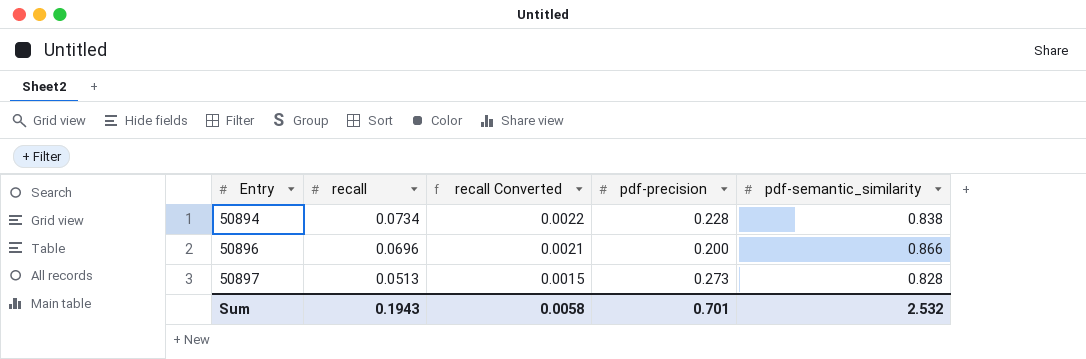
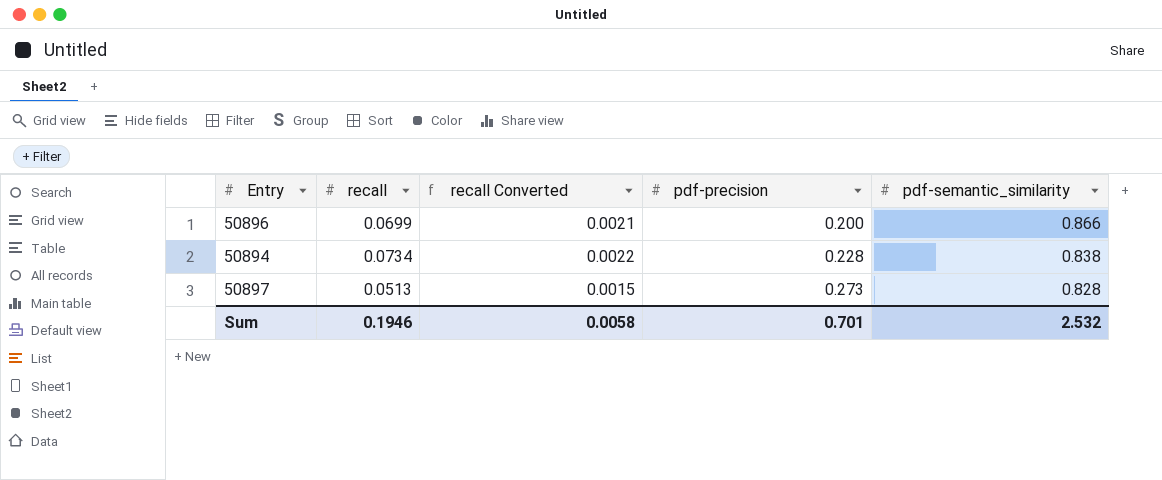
row order: Entry ascending -> pdf-precision ascending
50896 | recall: 0.0696 -> 0.0699
Sum | recall: 0.1943 -> 0.1946

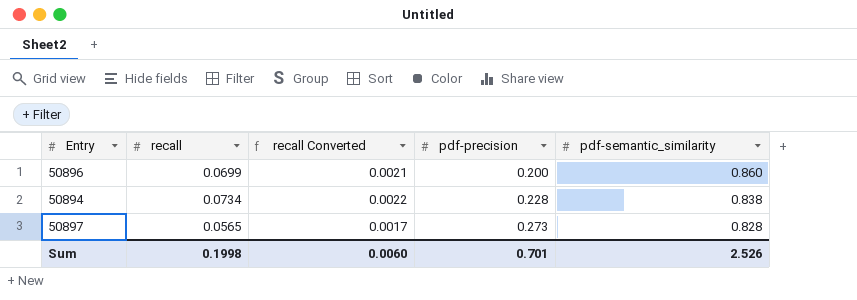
50896 | pdf-semantic_similarity: 0.866 -> 0.860
50897 | recall: 0.0513 -> 0.0565
50897 | recall Converted: 0.0015 -> 0.0017
Sum | recall: 0.1946 -> 0.1998
Sum | recall Converted: 0.0058 -> 0.0060
Sum | pdf-semantic_similarity: 2.532 -> 2.526

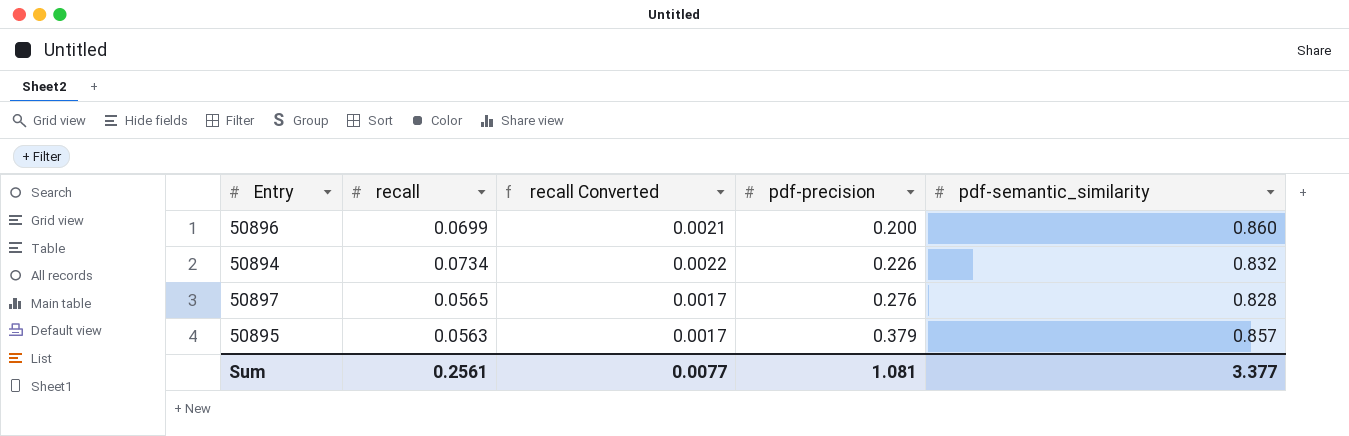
50894 | pdf-precision: 0.228 -> 0.226
50894 | pdf-semantic_similarity: 0.838 -> 0.832
50897 | pdf-precision: 0.273 -> 0.276
row 50895: none -> 0.0563 | 0.0017 | 0.379 | 0.857
Sum | recall: 0.1998 -> 0.2561
Sum | recall Converted: 0.0060 -> 0.0077
Sum | pdf-precision: 0.701 -> 1.081
Sum | pdf-semantic_similarity: 2.526 -> 3.377

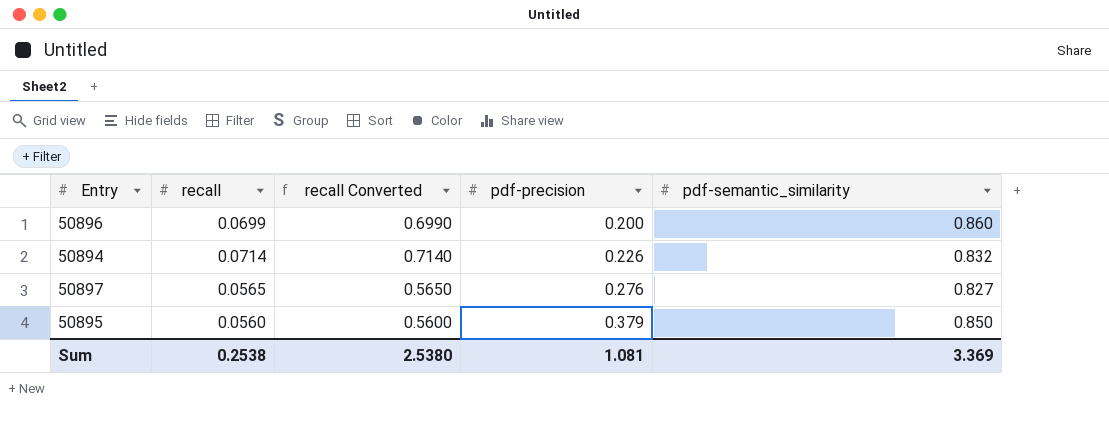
column recall Converted | formula: [recall] * 0.03 -> [recall] * 10
50894 | recall: 0.0734 -> 0.0714
50897 | pdf-semantic_similarity: 0.828 -> 0.827
50895 | recall: 0.0563 -> 0.0560
50895 | pdf-semantic_similarity: 0.857 -> 0.850
Sum | recall: 0.2561 -> 0.2538
Sum | recall Converted: 0.0077 -> 2.5380
Sum | pdf-semantic_similarity: 3.377 -> 3.369

